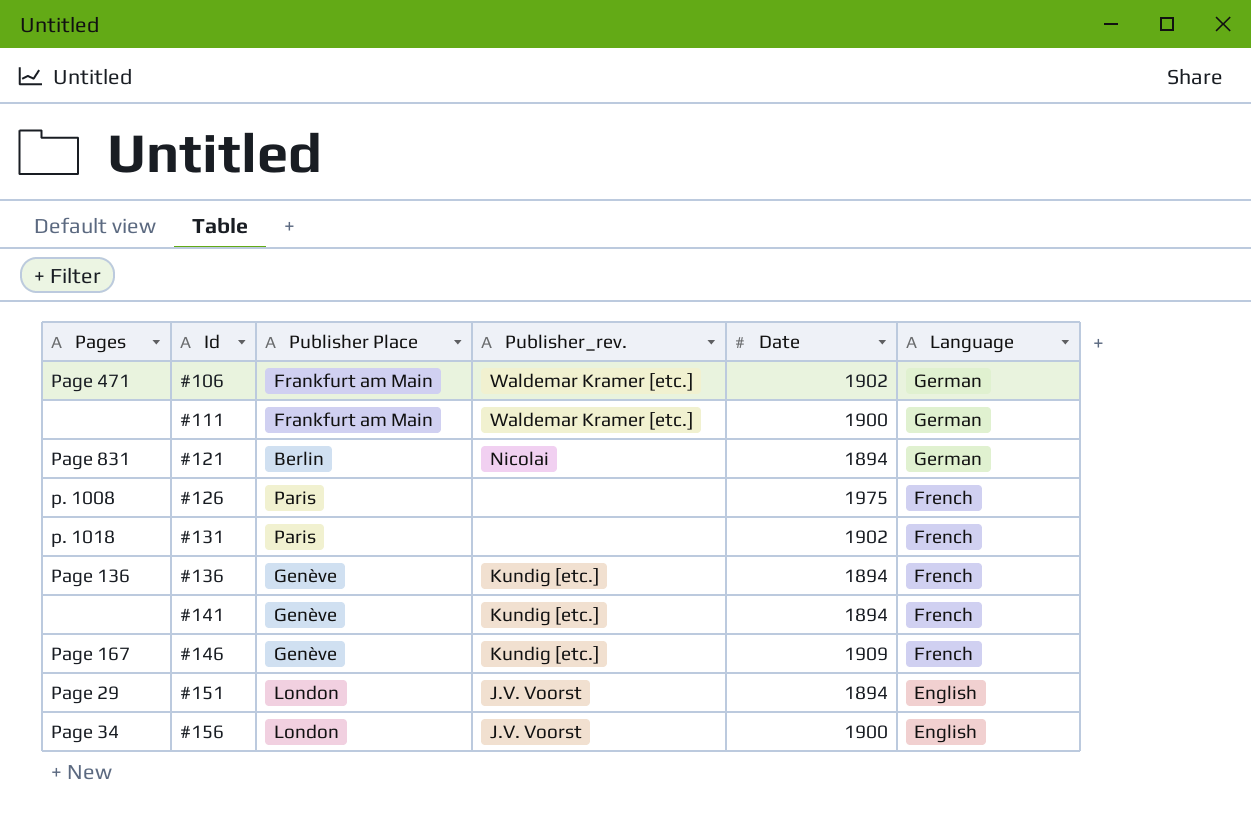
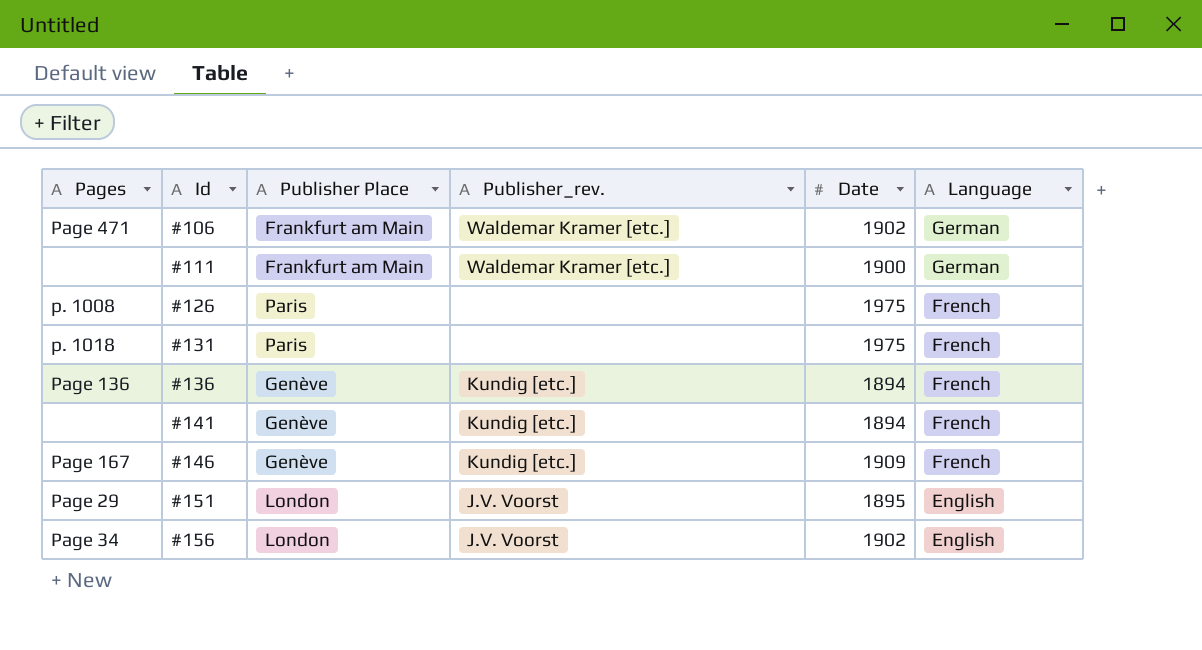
row #121: Page 831 | Berlin | Nicolai | 1894 | German -> none
#131 | Date: 1902 -> 1975
#151 | Date: 1894 -> 1895
#156 | Date: 1900 -> 1902

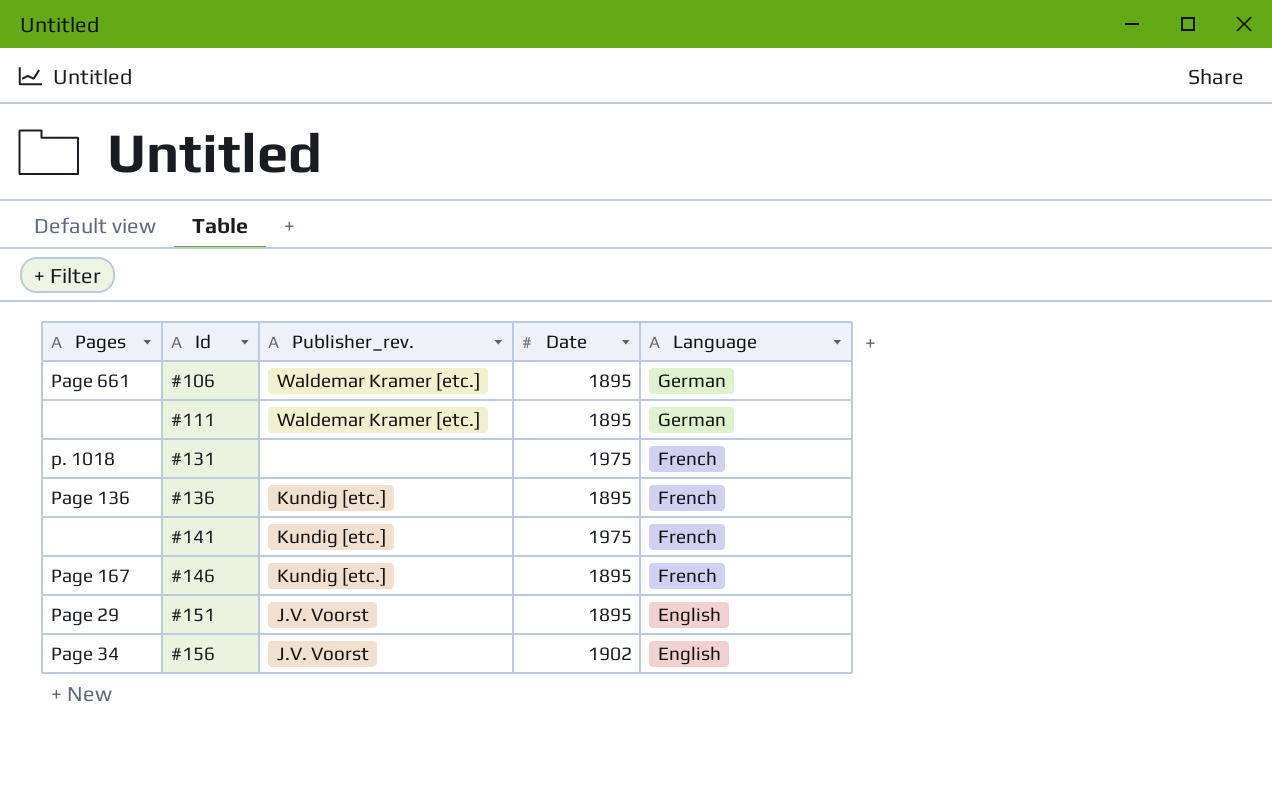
column Publisher Place | position: 3 -> none
row #126: p. 1008 | Paris | none | 1975 | French -> none
#106 | Pages: Page 471 -> Page 661
#106 | Date: 1902 -> 1895
#111 | Date: 1900 -> 1895
#136 | Date: 1894 -> 1895
#141 | Date: 1894 -> 1975
#146 | Date: 1909 -> 1895

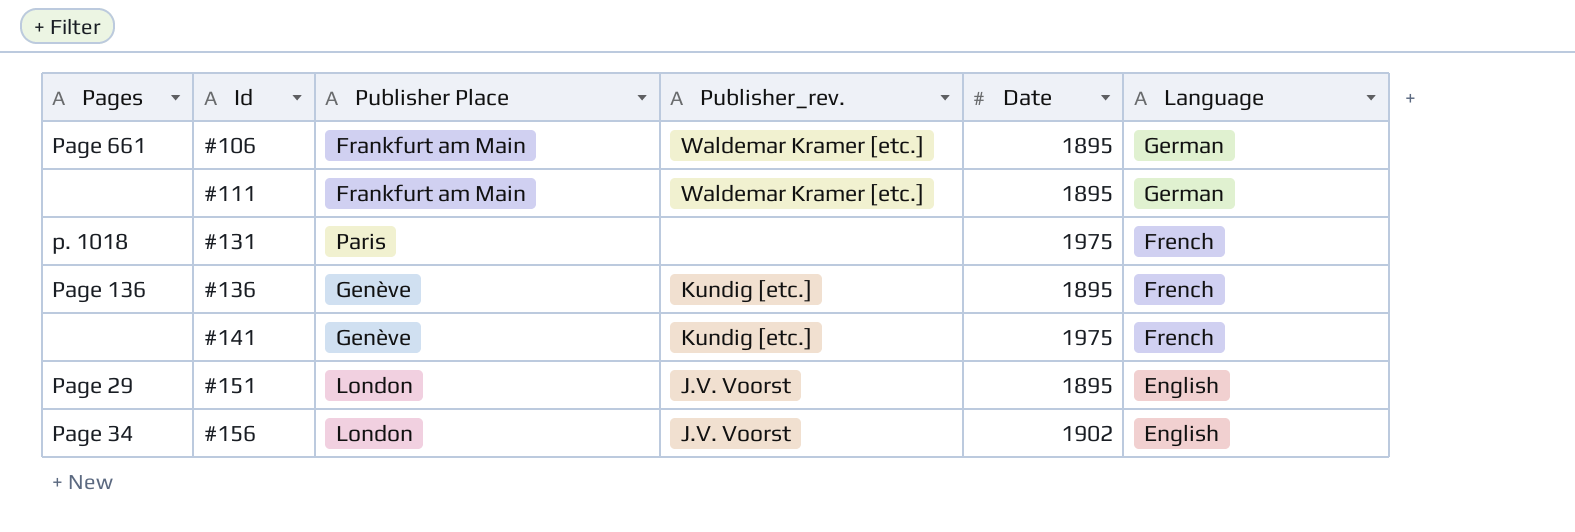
column Publisher Place | position: none -> 3
row #146: Page 167 | Kundig [etc.] | 1895 | French -> none

